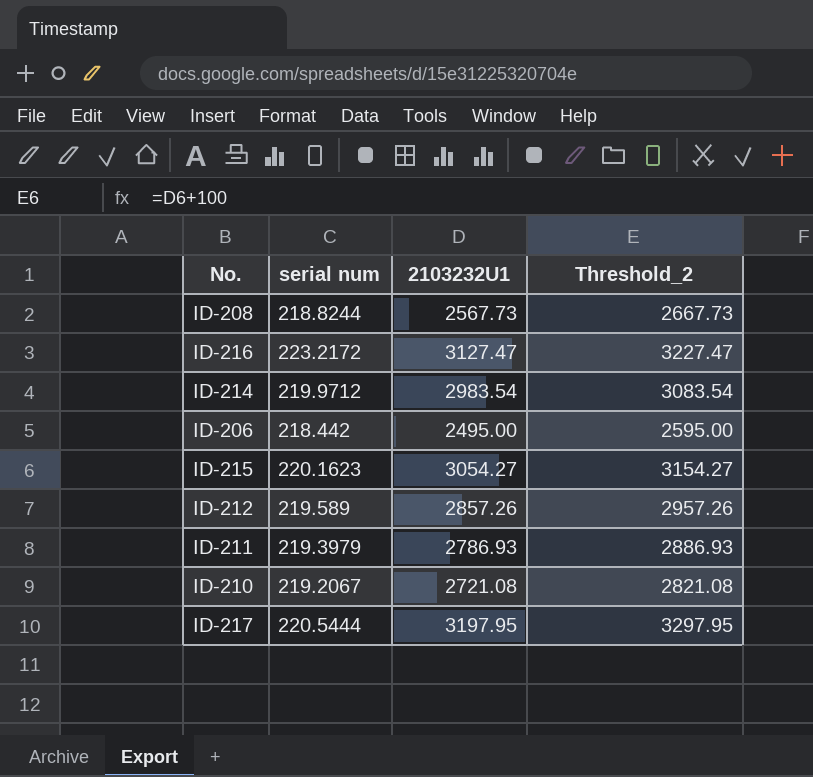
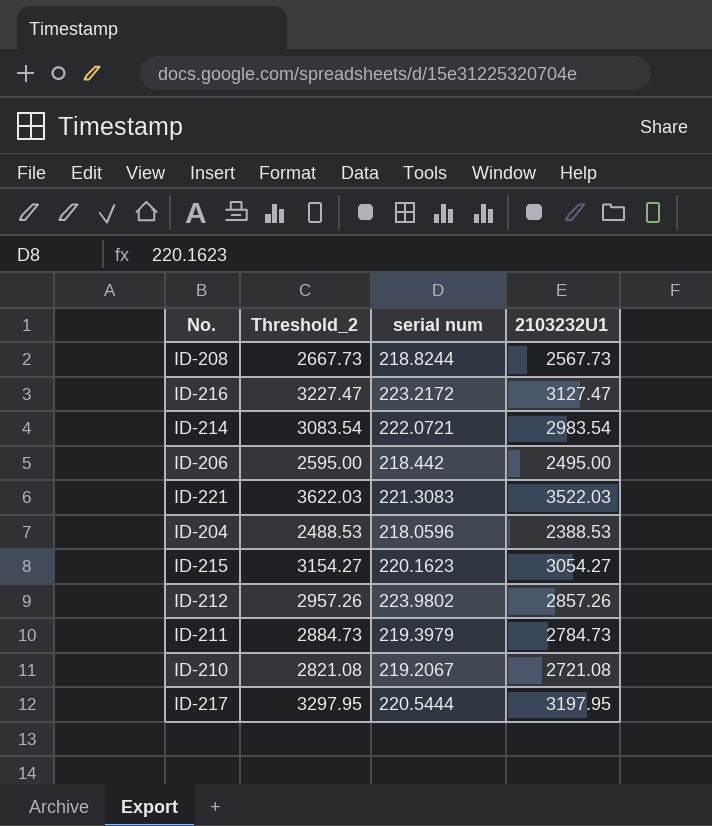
column Threshold_2 | position: 4 -> 2
ID-214 | serial num: 219.9712 -> 222.0721
row ID-221: none -> 3622.03 | 221.3083 | 3522.03
row ID-204: none -> 2488.53 | 218.0596 | 2388.53
ID-212 | serial num: 219.589 -> 223.9802
ID-211 | Threshold_2: 2886.93 -> 2884.73
ID-211 | 2103232U1: 2786.93 -> 2784.73

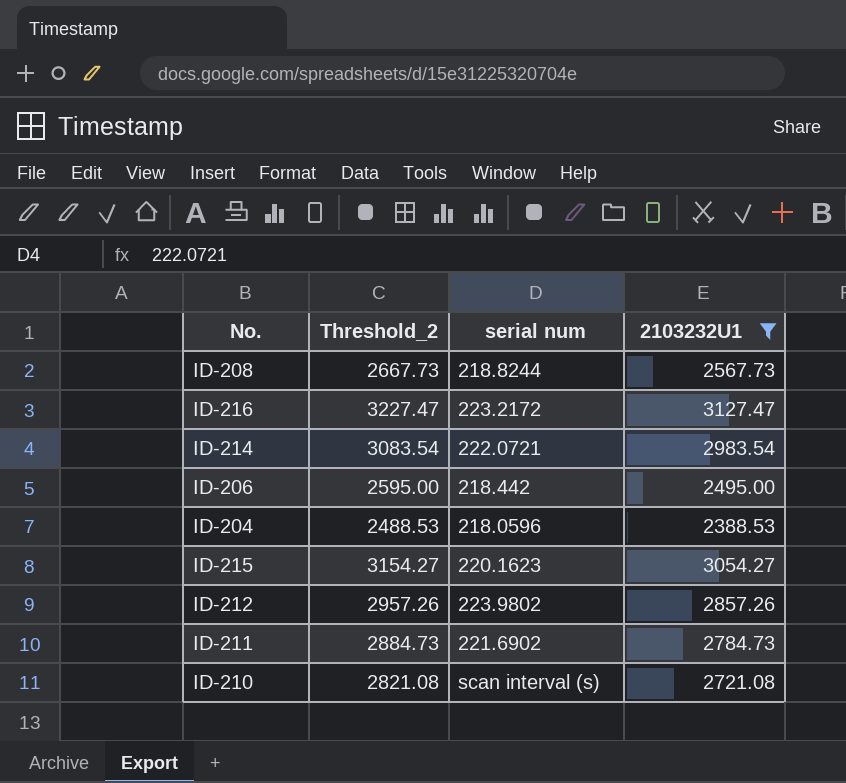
filter: none -> 2103232U1 <= 3127.47
ID-211 | serial num: 219.3979 -> 221.6902
ID-210 | serial num: 219.2067 -> scan interval (s)

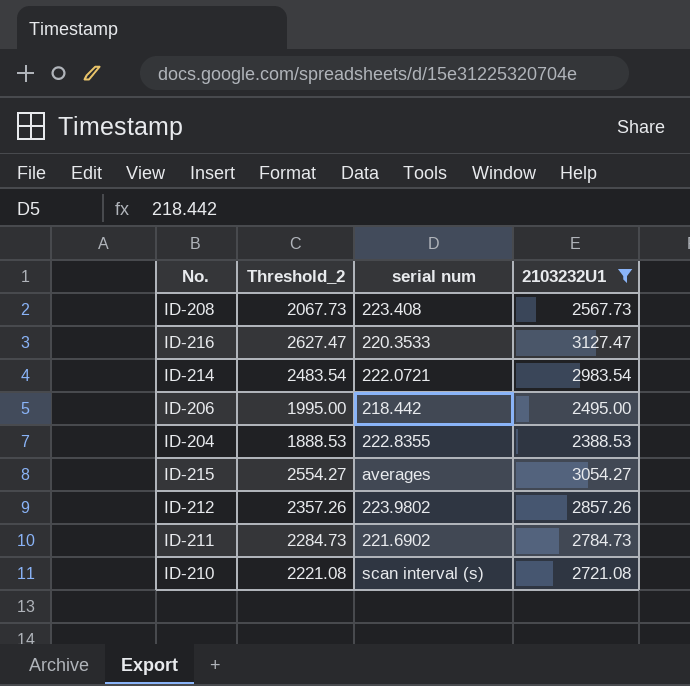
column Threshold_2 | formula: [2103232U1] + 100 -> [2103232U1] - 500
ID-208 | serial num: 218.8244 -> 223.408
ID-216 | serial num: 223.2172 -> 220.3533
ID-204 | serial num: 218.0596 -> 222.8355
ID-215 | serial num: 220.1623 -> averages

